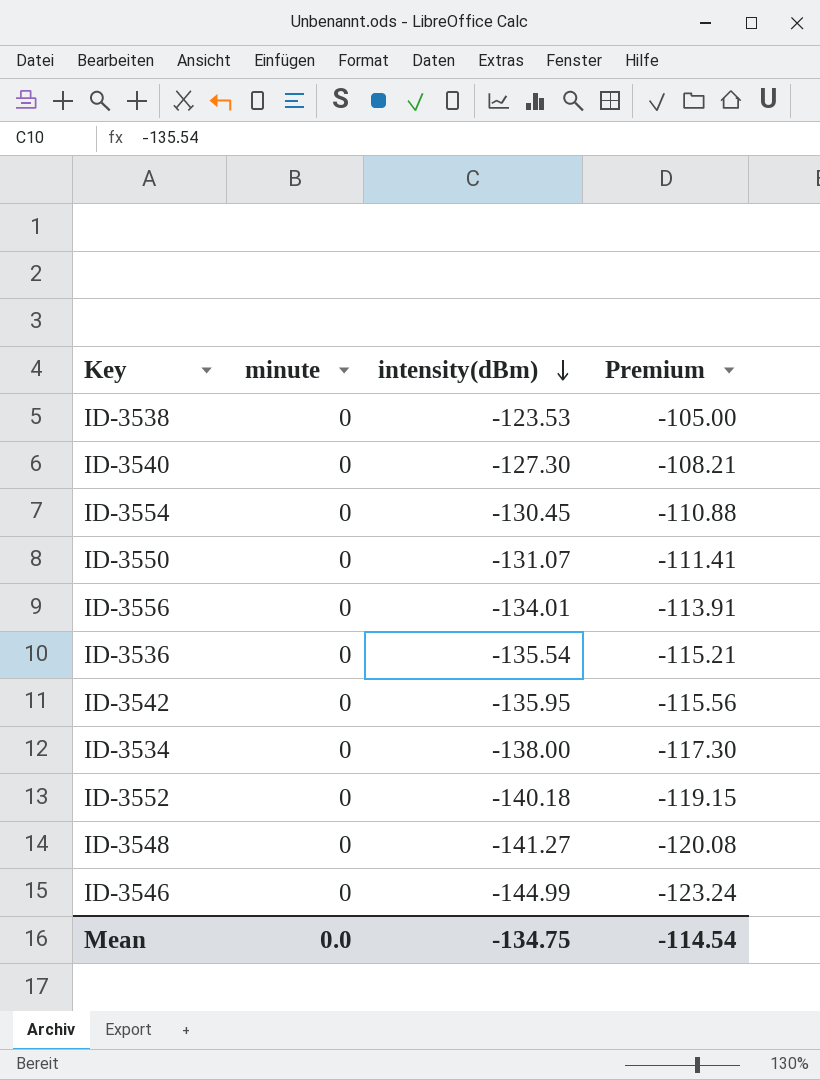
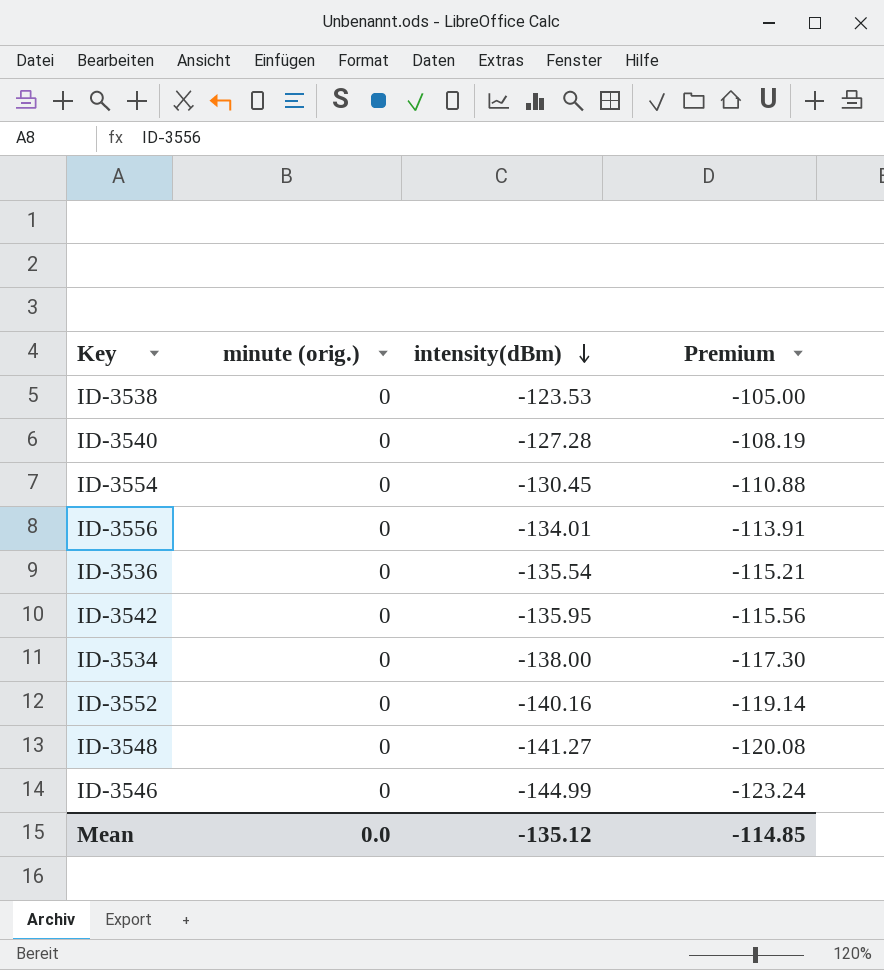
column name: minute -> minute (orig.)
row ID-3550: 0 | -131.07 | -111.41 -> none
ID-3540 | intensity(dBm): -127.30 -> -127.28
ID-3540 | Premium: -108.21 -> -108.19
ID-3552 | intensity(dBm): -140.18 -> -140.16
ID-3552 | Premium: -119.15 -> -119.14
Mean | intensity(dBm): -134.75 -> -135.12
Mean | Premium: -114.54 -> -114.85

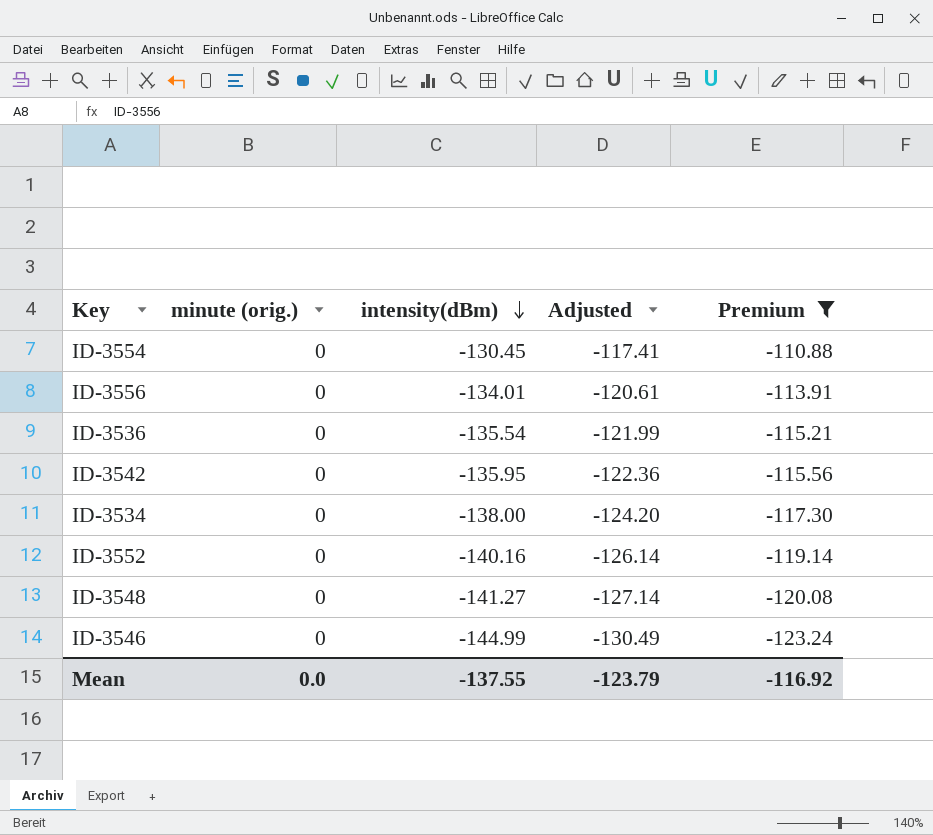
filter: none -> Premium <= -110.88
column Adjusted | formula: none -> [intensity(dBm)] * 0.9
Mean | intensity(dBm): -135.12 -> -137.55
Mean | Premium: -114.85 -> -116.92

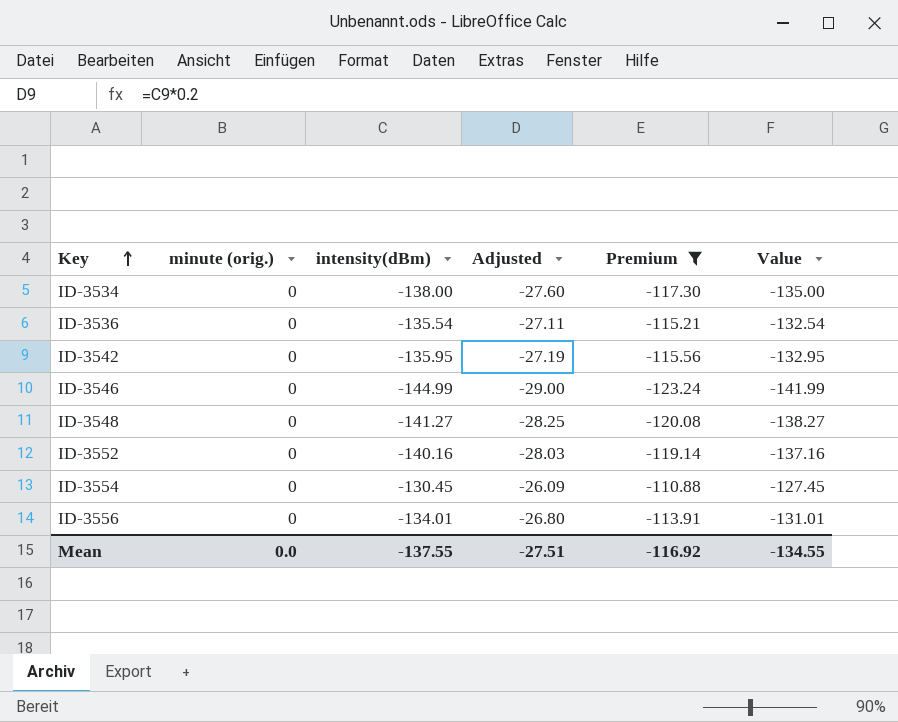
row order: intensity(dBm) descending -> Key ascending
column Adjusted | formula: [intensity(dBm)] * 0.9 -> [intensity(dBm)] * 0.2
column Value | formula: none -> [intensity(dBm)] + 3
Mean | Adjusted: -123.79 -> -27.51

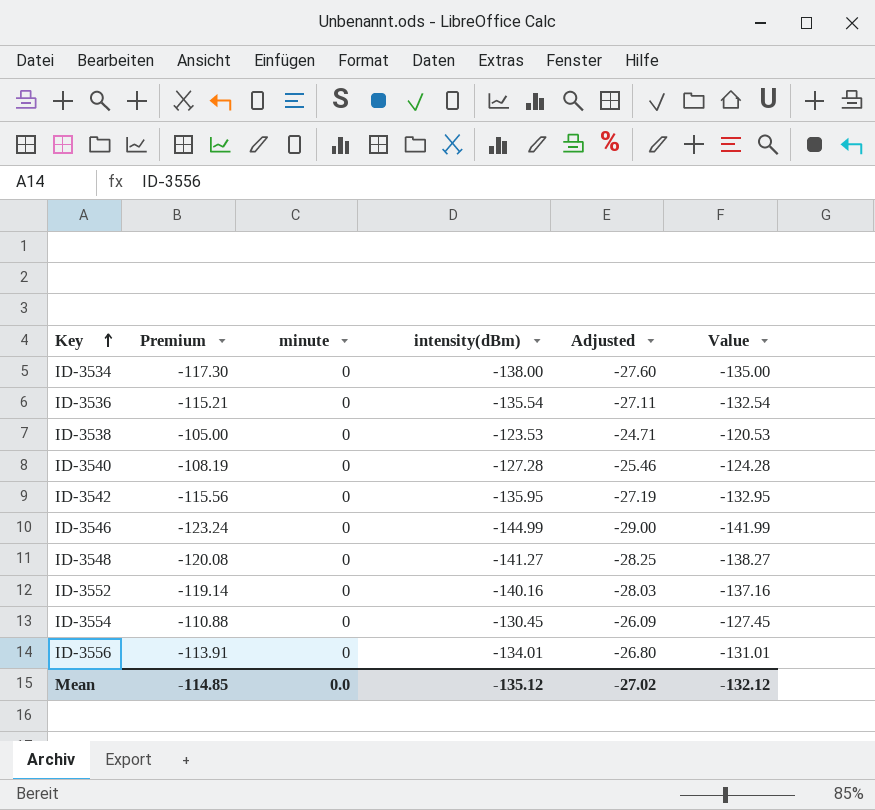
filter: Premium <= -110.88 -> none
column Premium | position: 5 -> 2
column name: minute (orig.) -> minute
Mean | Premium: -116.92 -> -114.85
Mean | intensity(dBm): -137.55 -> -135.12
Mean | Adjusted: -27.51 -> -27.02
Mean | Value: -134.55 -> -132.12

